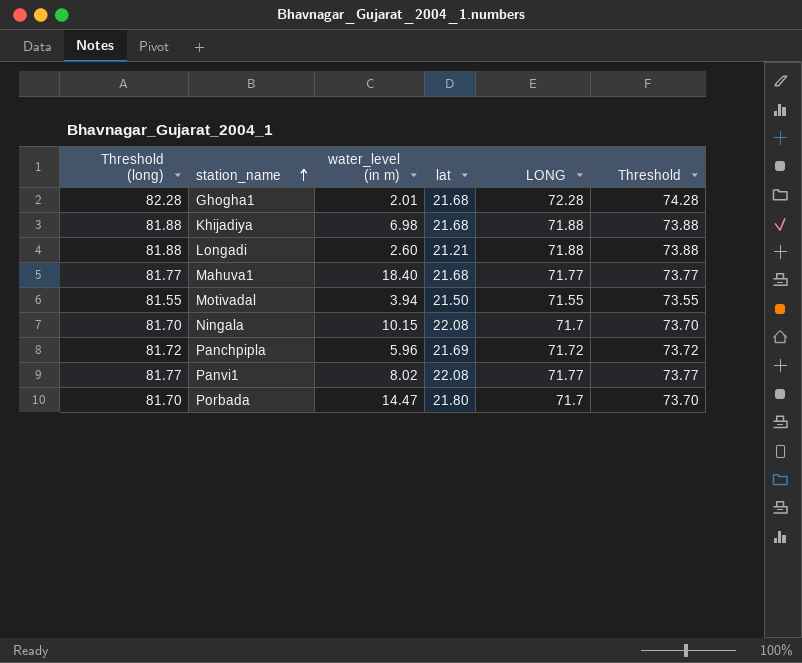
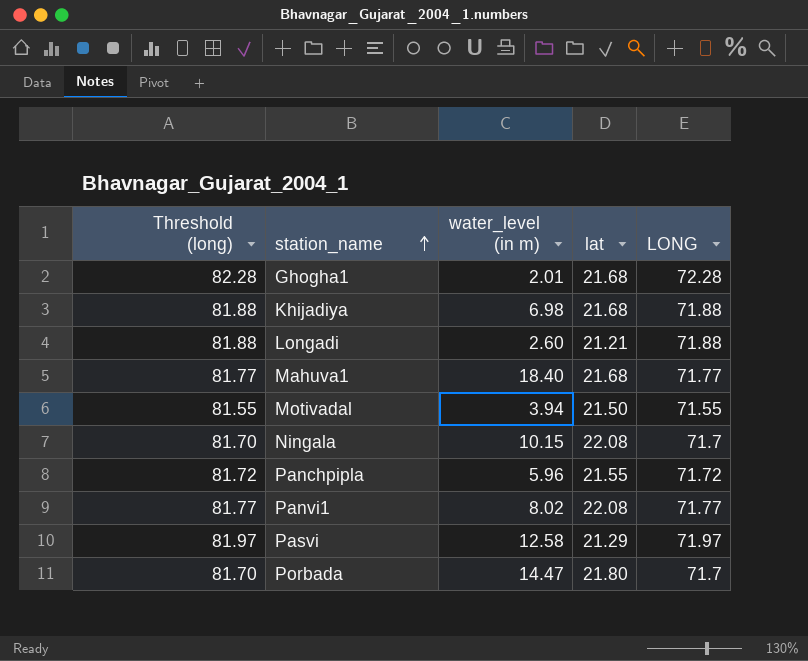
column Threshold | formula: [LONG] + 2 -> none
Panchpipla | lat: 21.69 -> 21.55
row Pasvi: none -> 81.97 | 12.58 | 21.29 | 71.97

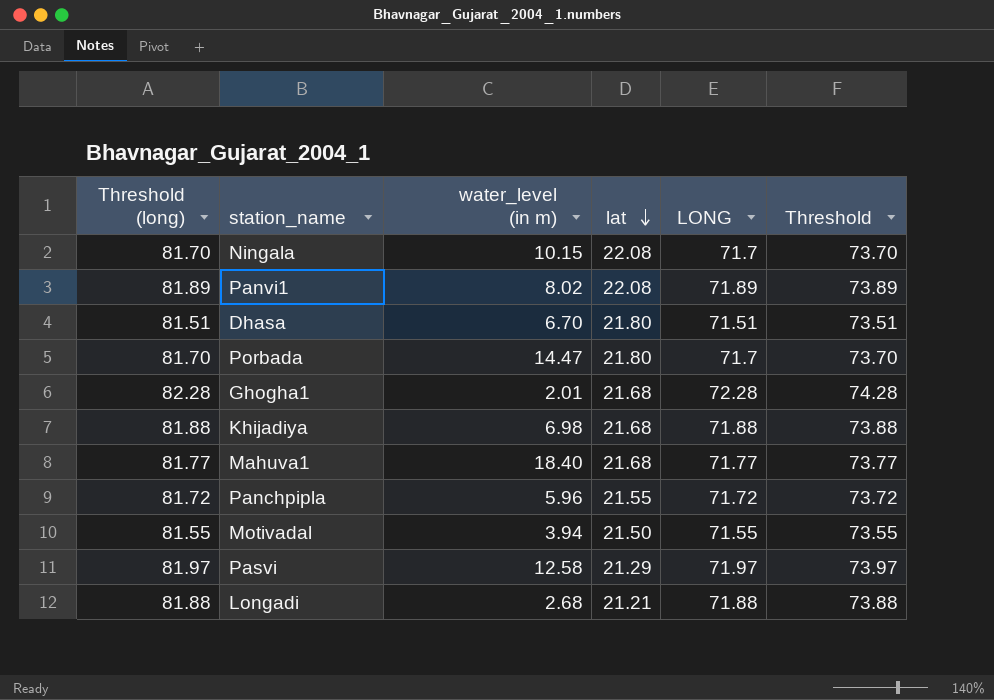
row order: station_name ascending -> lat descending
column Threshold | formula: none -> [LONG] + 2
Panvi1 | Threshold (long): 81.77 -> 81.89
Panvi1 | LONG: 71.77 -> 71.89
row Dhasa: none -> 81.51 | 6.70 | 21.80 | 71.51 | 73.51
Longadi | water_level (in m): 2.60 -> 2.68

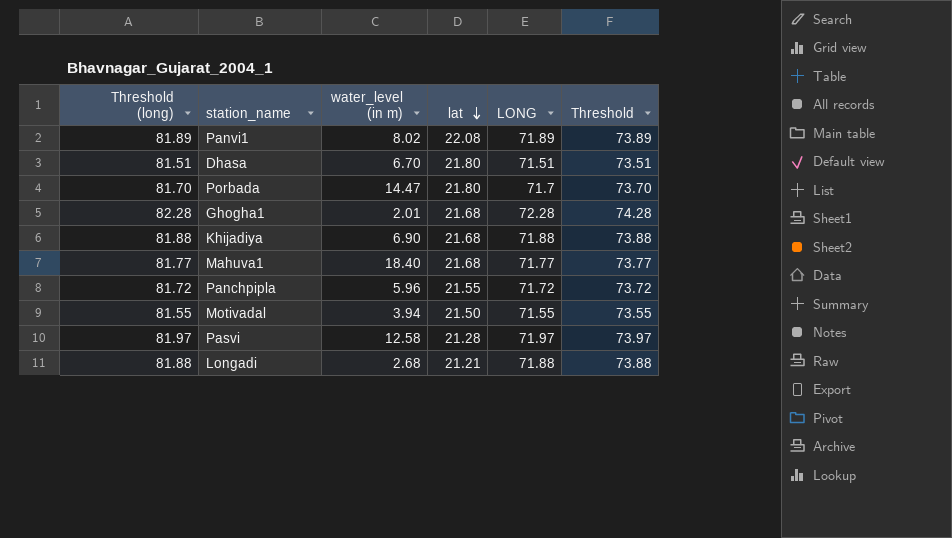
row Ningala: 81.70 | 10.15 | 22.08 | 71.7 | 73.70 -> none
Khijadiya | water_level (in m): 6.98 -> 6.90
Pasvi | lat: 21.29 -> 21.28

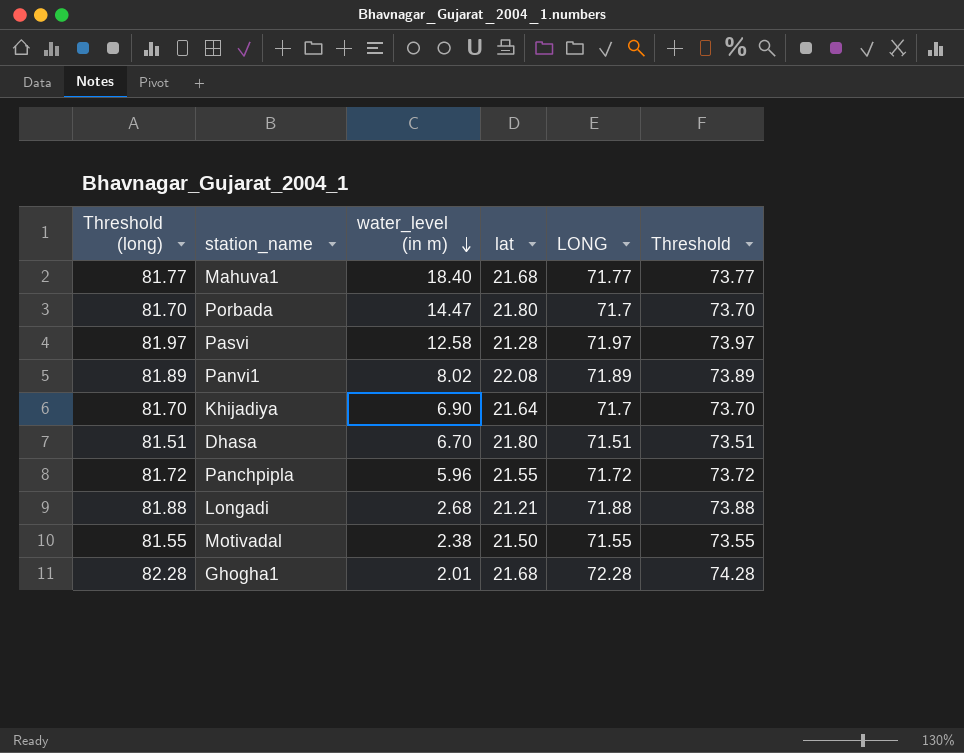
row order: lat descending -> water_level (in m) descending
Khijadiya | Threshold (long): 81.88 -> 81.70
Khijadiya | lat: 21.68 -> 21.64
Khijadiya | LONG: 71.88 -> 71.7
Khijadiya | Threshold: 73.88 -> 73.70
Motivadal | water_level (in m): 3.94 -> 2.38

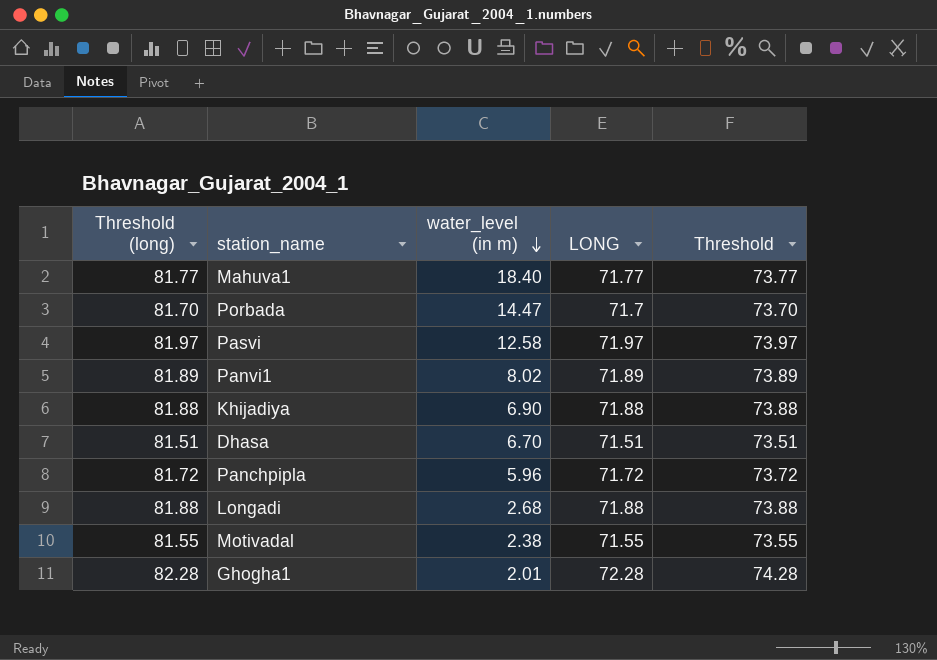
column lat | position: 4 -> none
Khijadiya | Threshold (long): 81.70 -> 81.88
Khijadiya | LONG: 71.7 -> 71.88
Khijadiya | Threshold: 73.70 -> 73.88

